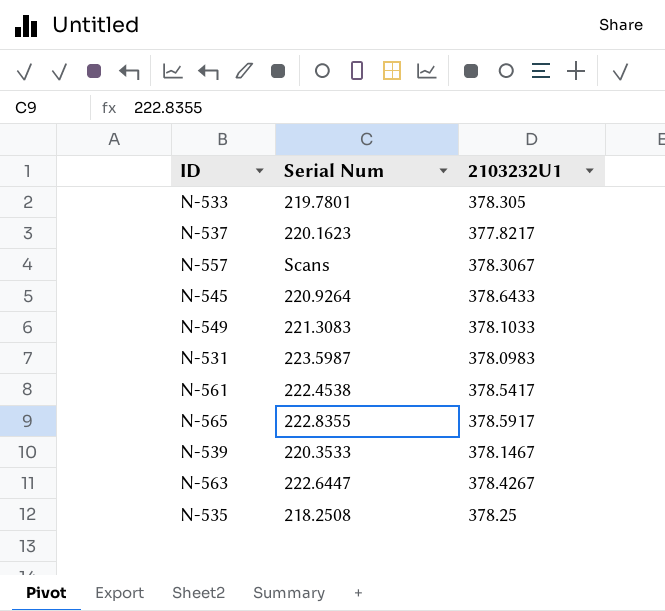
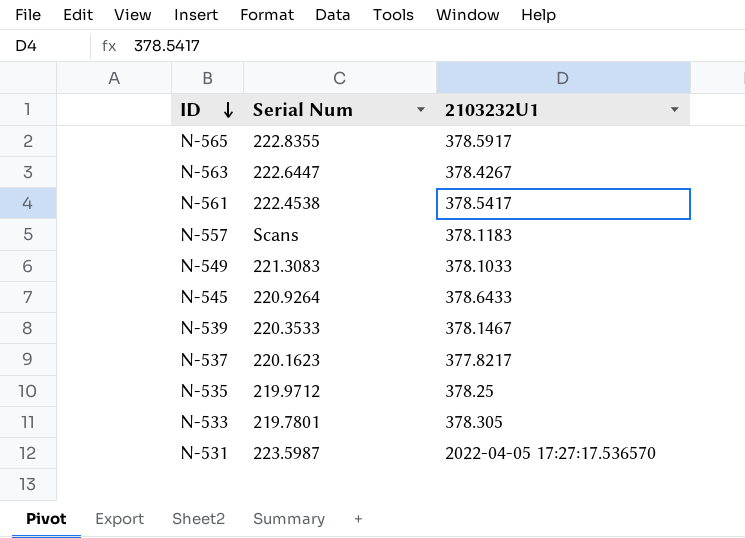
row order: none -> ID descending
N-557 | 2103232U1: 378.3067 -> 378.1183
N-535 | Serial Num: 218.2508 -> 219.9712
N-531 | 2103232U1: 378.0983 -> 2022-04-05 17:27:17.536570

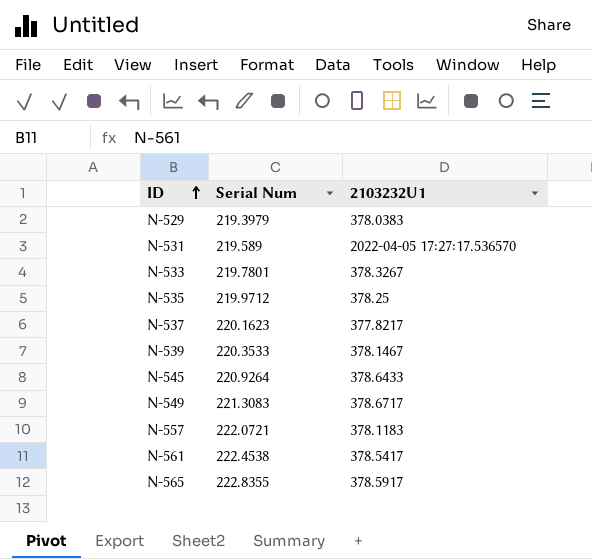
row order: ID descending -> ID ascending
row N-563: 222.6447 | 378.4267 -> none
row N-529: none -> 219.3979 | 378.0383
N-531 | Serial Num: 223.5987 -> 219.589
N-533 | 2103232U1: 378.305 -> 378.3267
N-549 | 2103232U1: 378.1033 -> 378.6717
N-557 | Serial Num: Scans -> 222.0721

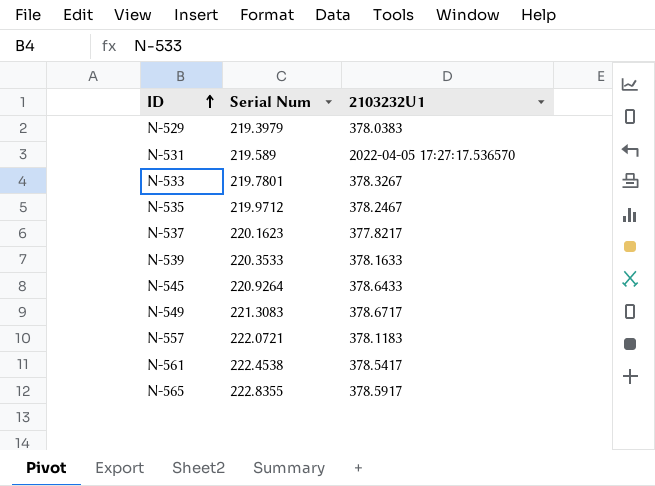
N-535 | 2103232U1: 378.25 -> 378.2467
N-539 | 2103232U1: 378.1467 -> 378.1633

